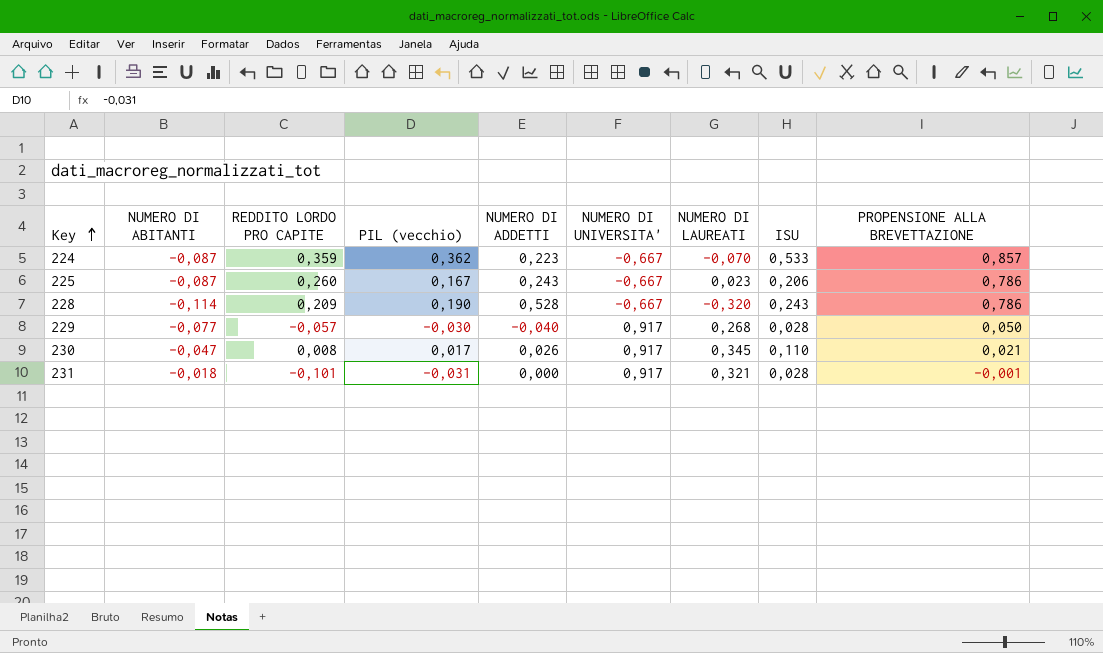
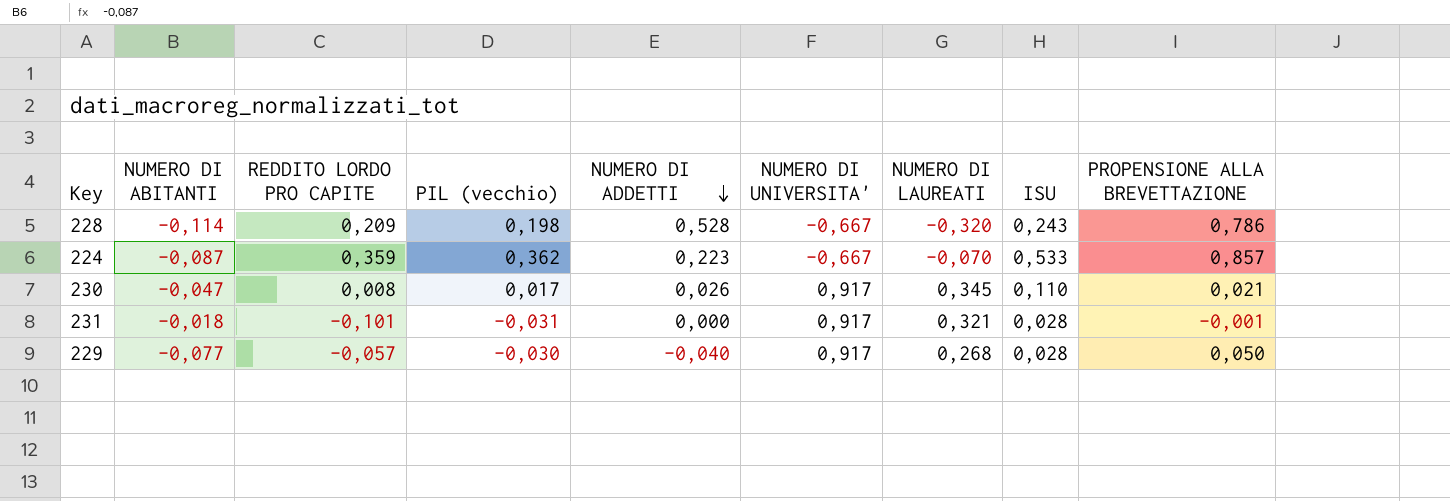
row order: Key ascending -> NUMERO DI ADDETTI descending
row 225: -0,087 | 0,260 | 0,167 | 0,243 | -0,667 | 0,023 | 0,206 | 0,786 -> none
228 | PIL (vecchio): 0,190 -> 0,198

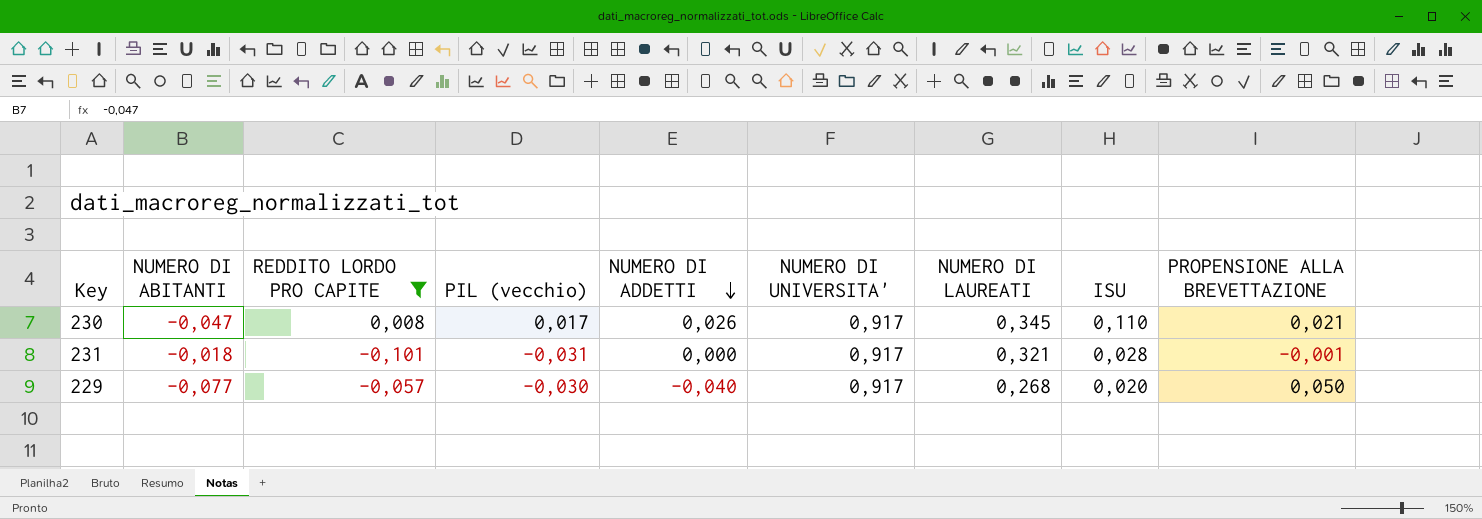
filter: none -> REDDITO LORDO PRO CAPITE <= 0,008
229 | ISU: 0,028 -> 0,020

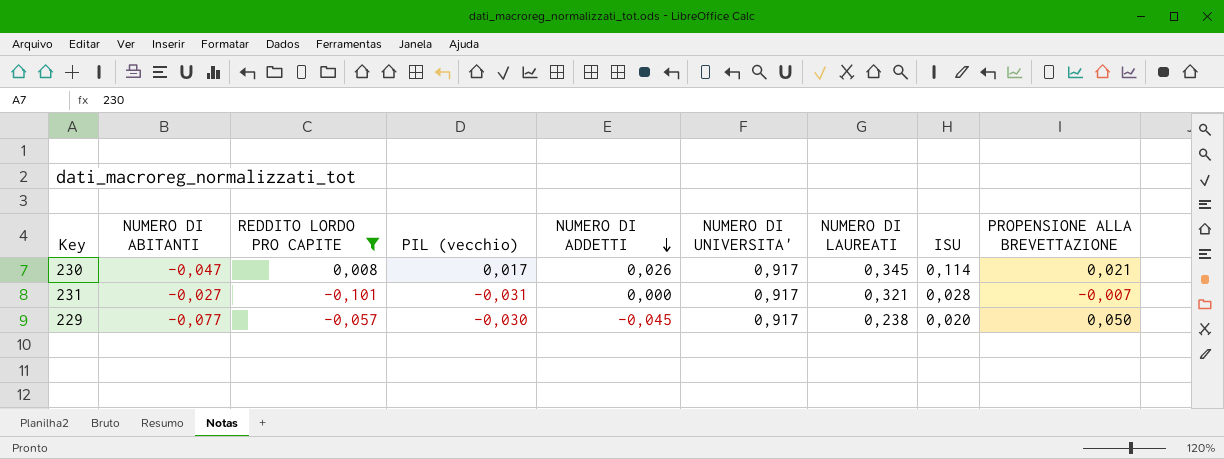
230 | ISU: 0,110 -> 0,114
231 | NUMERO DI ABITANTI: -0,018 -> -0,027
231 | PROPENSIONE ALLA BREVETTAZIONE: -0,001 -> -0,007
229 | NUMERO DI ADDETTI: -0,040 -> -0,045
229 | NUMERO DI LAUREATI: 0,268 -> 0,238

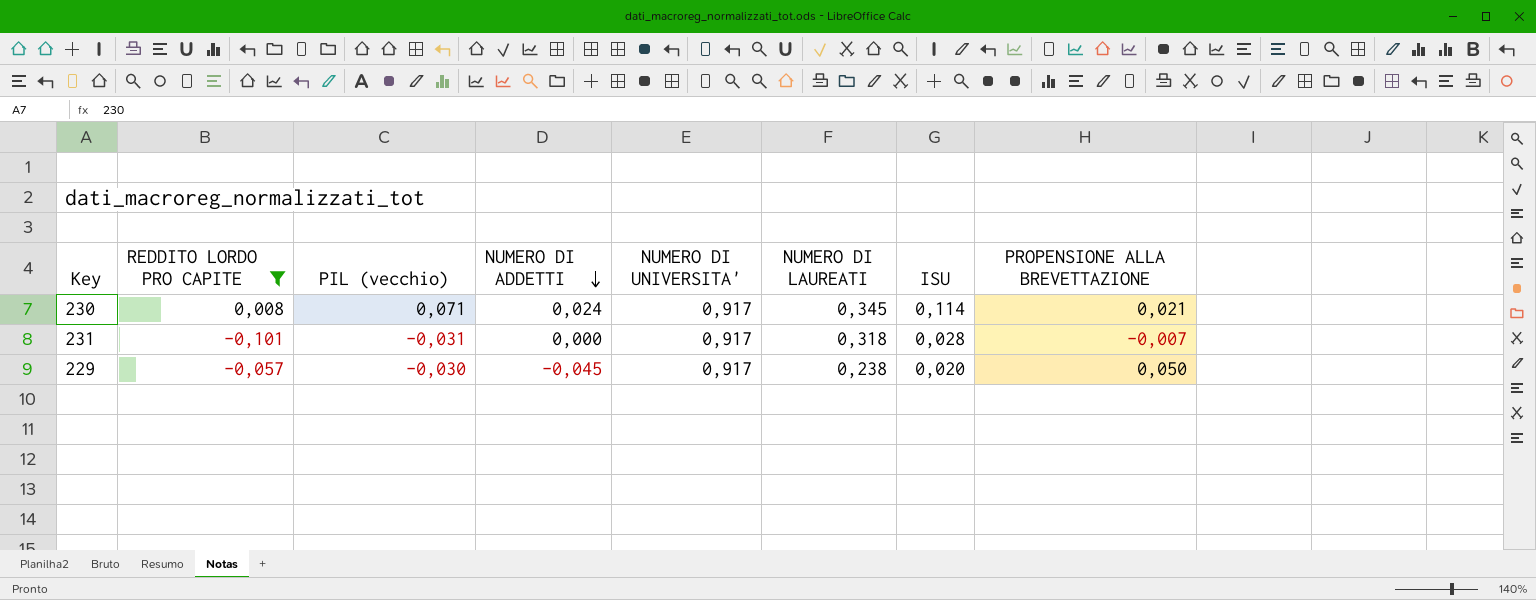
column NUMERO DI ABITANTI | position: 2 -> none
230 | PIL (vecchio): 0,017 -> 0,071
230 | NUMERO DI ADDETTI: 0,026 -> 0,024
231 | NUMERO DI LAUREATI: 0,321 -> 0,318

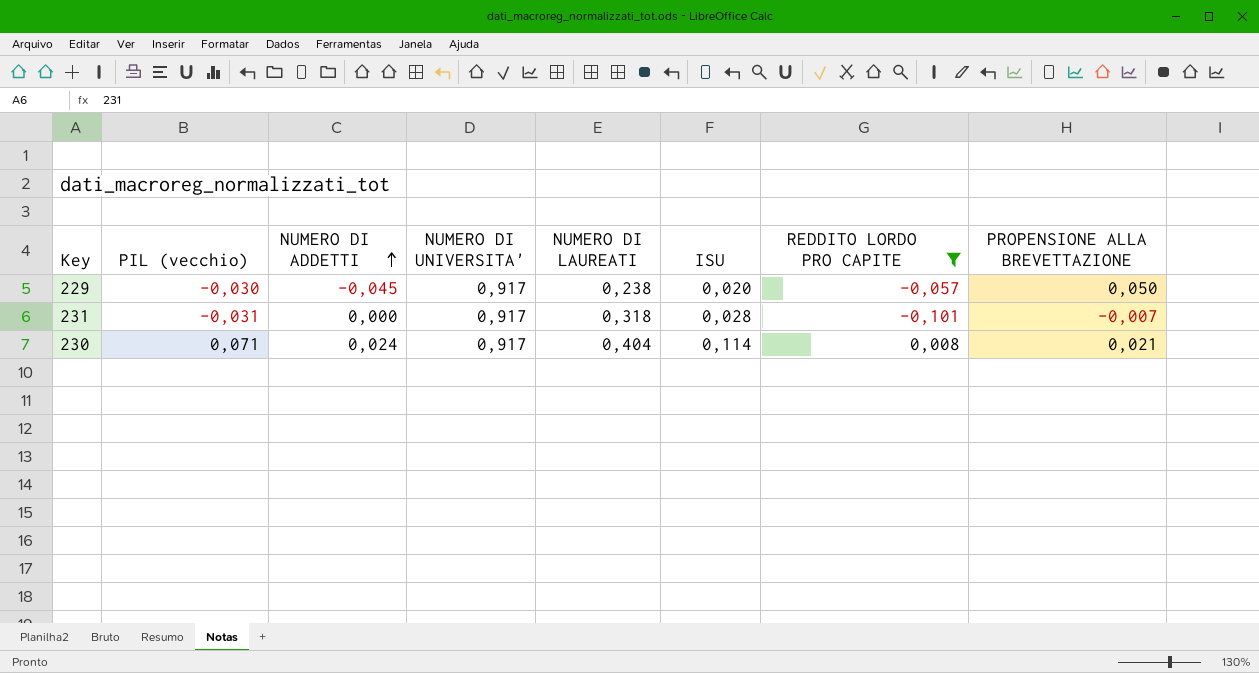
row order: NUMERO DI ADDETTI descending -> NUMERO DI ADDETTI ascending
column REDDITO LORDO PRO CAPITE | position: 2 -> 7
230 | NUMERO DI LAUREATI: 0,345 -> 0,404

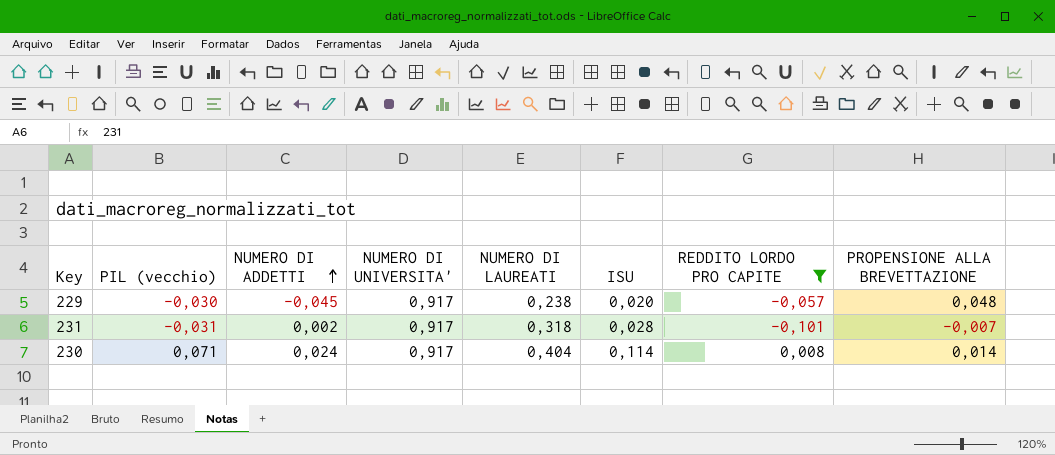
229 | PROPENSIONE ALLA BREVETTAZIONE: 0,050 -> 0,048
231 | NUMERO DI ADDETTI: 0,000 -> 0,002
230 | PROPENSIONE ALLA BREVETTAZIONE: 0,021 -> 0,014

